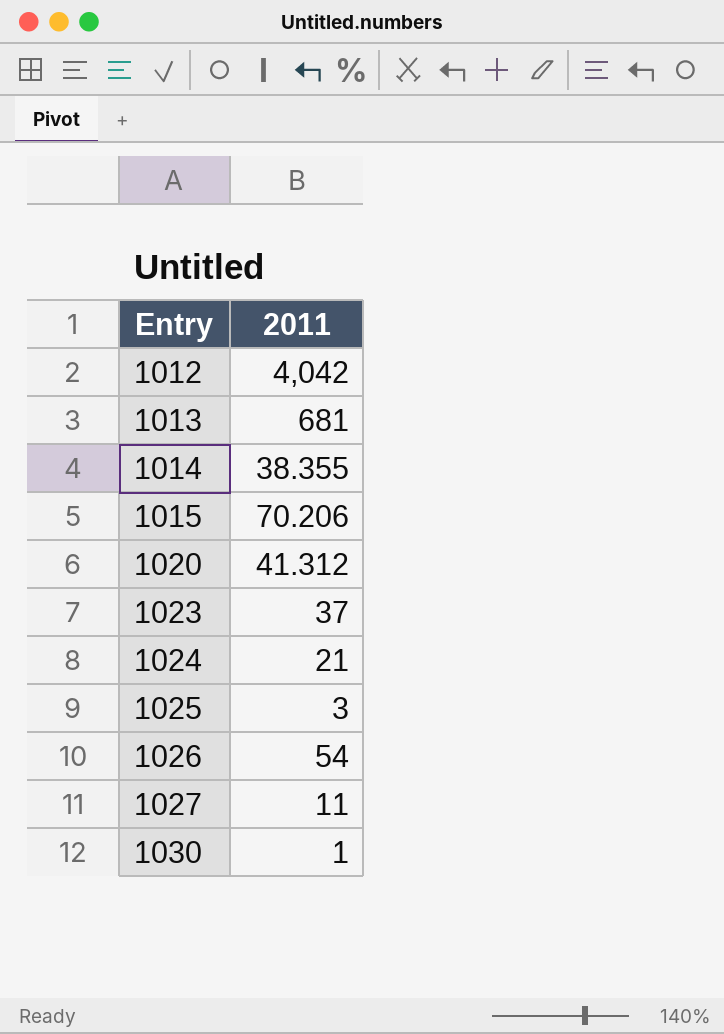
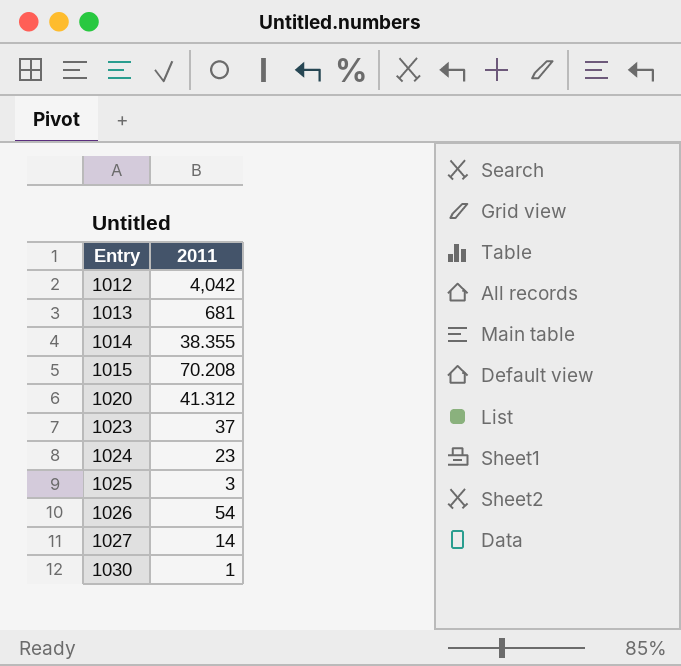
1015 | 2011: 70.206 -> 70.208
1024 | 2011: 21 -> 23
1027 | 2011: 11 -> 14

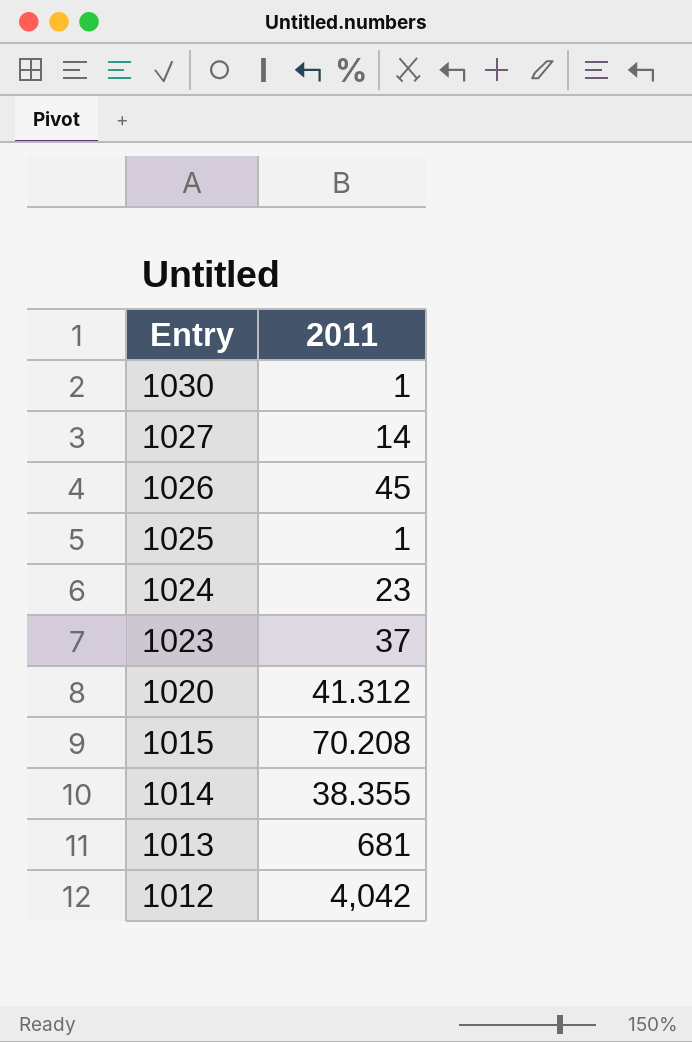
row order: Entry ascending -> Entry descending
1026 | 2011: 54 -> 45
1025 | 2011: 3 -> 1

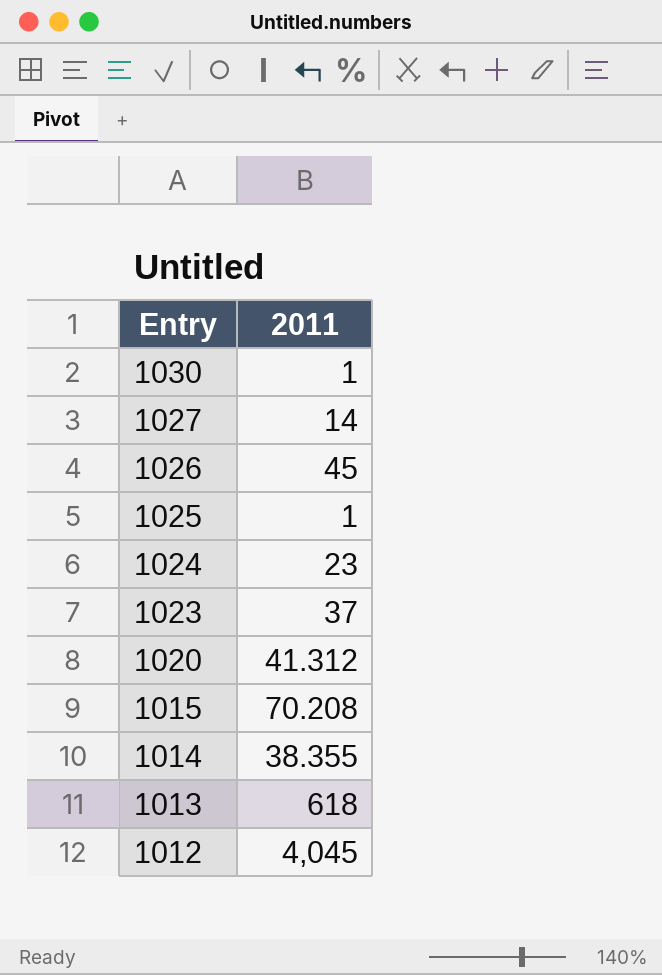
1013 | 2011: 681 -> 618
1012 | 2011: 4,042 -> 4,045

